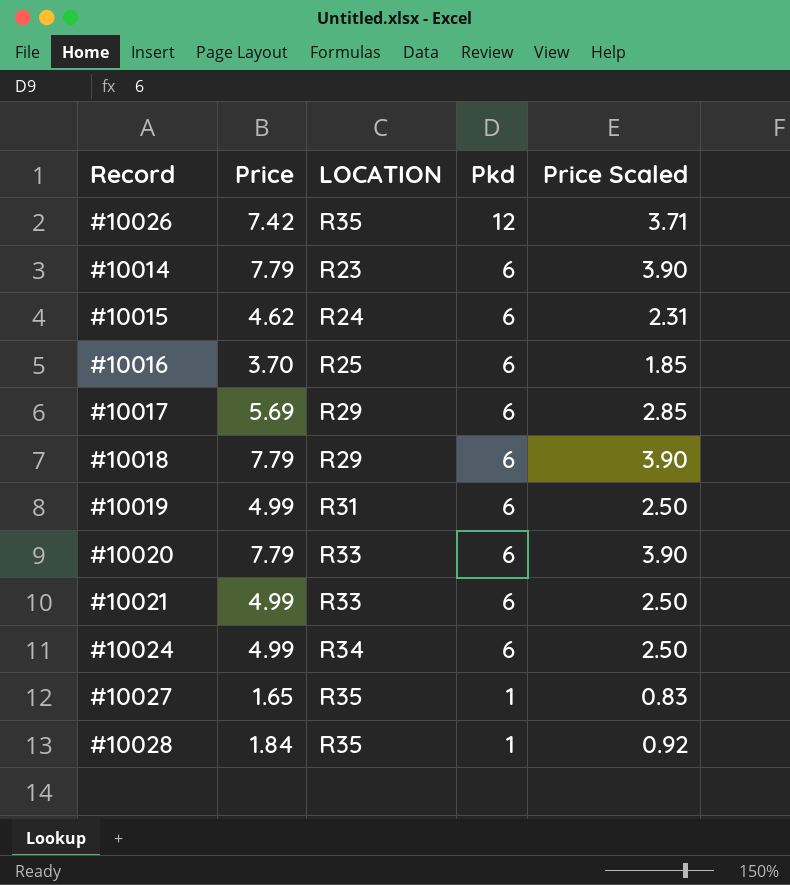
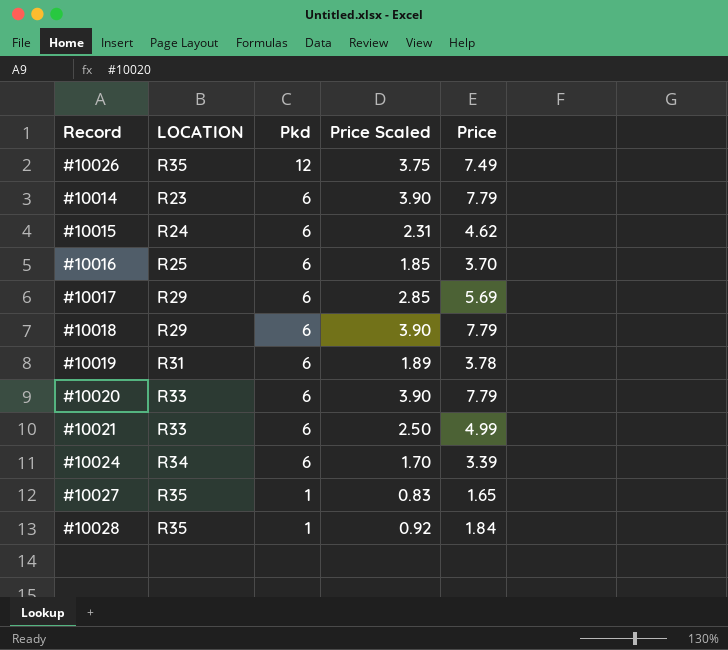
column Price | position: 2 -> 5
#10026 | Price Scaled: 3.71 -> 3.75
#10026 | Price: 7.42 -> 7.49
#10019 | Price Scaled: 2.50 -> 1.89
#10019 | Price: 4.99 -> 3.78
#10024 | Price Scaled: 2.50 -> 1.70
#10024 | Price: 4.99 -> 3.39

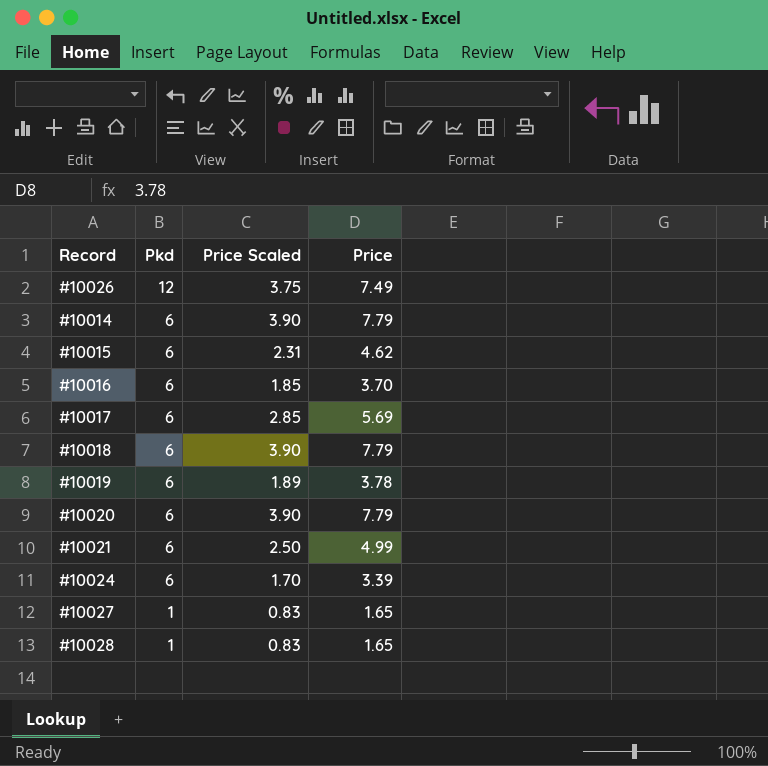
column LOCATION | position: 2 -> none
#10028 | Price Scaled: 0.92 -> 0.83
#10028 | Price: 1.84 -> 1.65

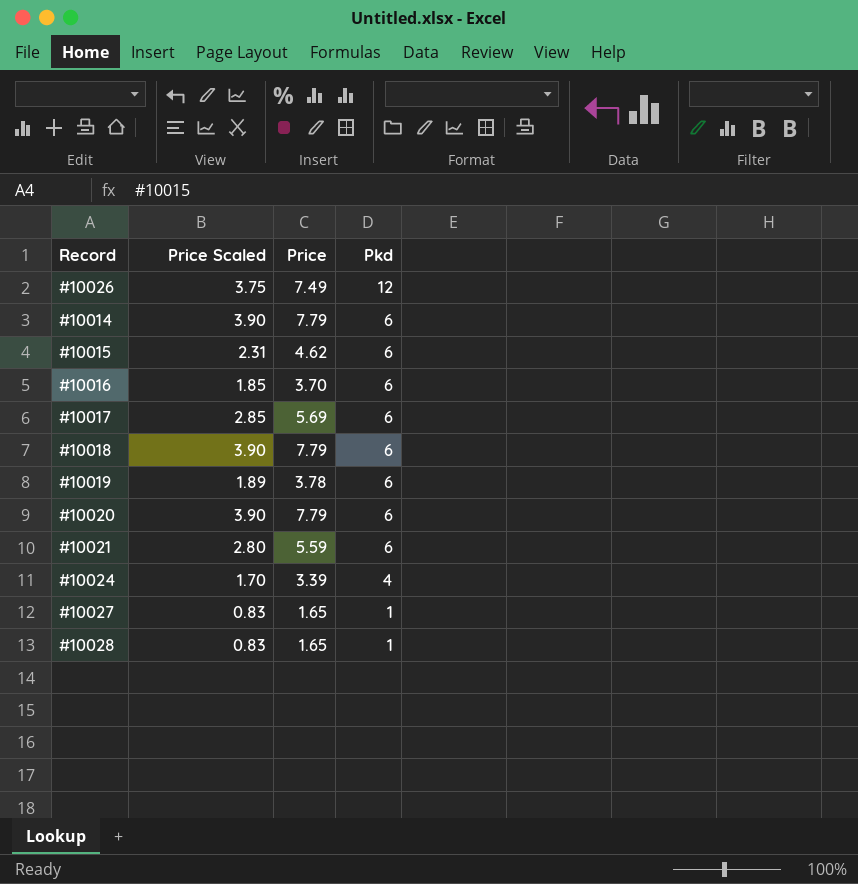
column Pkd | position: 2 -> 4
#10021 | Price Scaled: 2.50 -> 2.80
#10021 | Price: 4.99 -> 5.59
#10024 | Pkd: 6 -> 4

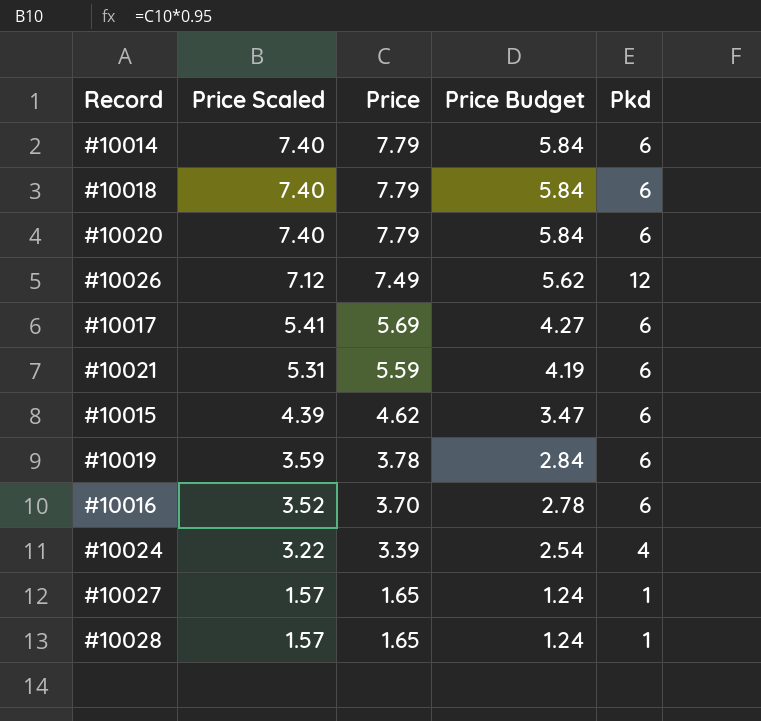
row order: Pkd descending -> Price Scaled descending
column Price Scaled | formula: [Price] * 0.5 -> [Price] * 0.95
column Price Budget | formula: none -> [Price] * 0.75

